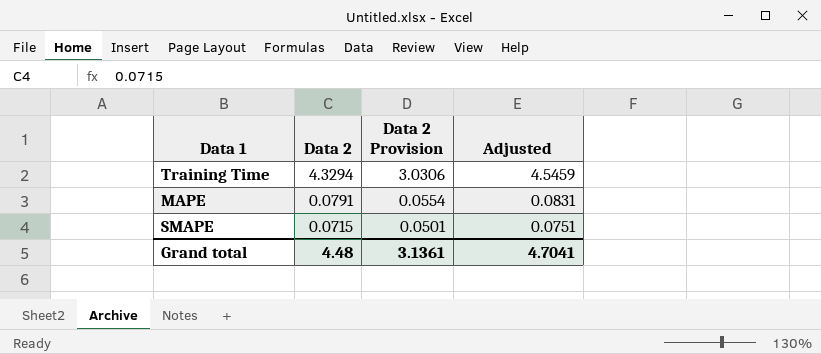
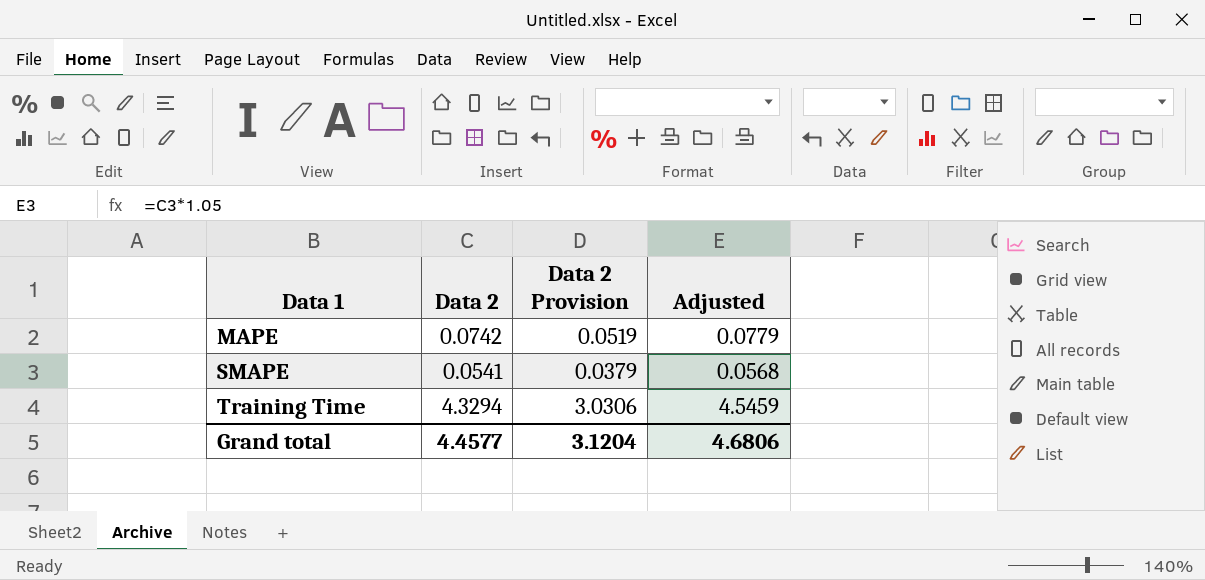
row order: Data 2 descending -> Data 1 ascending
MAPE | Data 2: 0.0791 -> 0.0742
MAPE | Data 2 Provision: 0.0554 -> 0.0519
MAPE | Adjusted: 0.0831 -> 0.0779
SMAPE | Data 2: 0.0715 -> 0.0541
SMAPE | Data 2 Provision: 0.0501 -> 0.0379
SMAPE | Adjusted: 0.0751 -> 0.0568
Grand total | Data 2: 4.48 -> 4.4577
Grand total | Data 2 Provision: 3.1361 -> 3.1204
Grand total | Adjusted: 4.7041 -> 4.6806

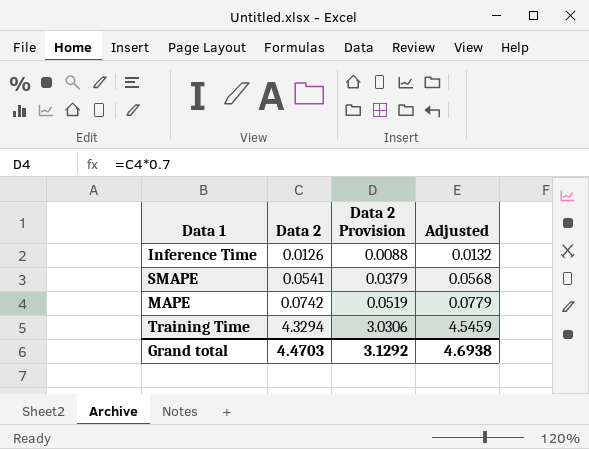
row order: Data 1 ascending -> Data 2 ascending
row Inference Time: none -> 0.0126 | 0.0088 | 0.0132
Grand total | Data 2: 4.4577 -> 4.4703
Grand total | Data 2 Provision: 3.1204 -> 3.1292
Grand total | Adjusted: 4.6806 -> 4.6938

